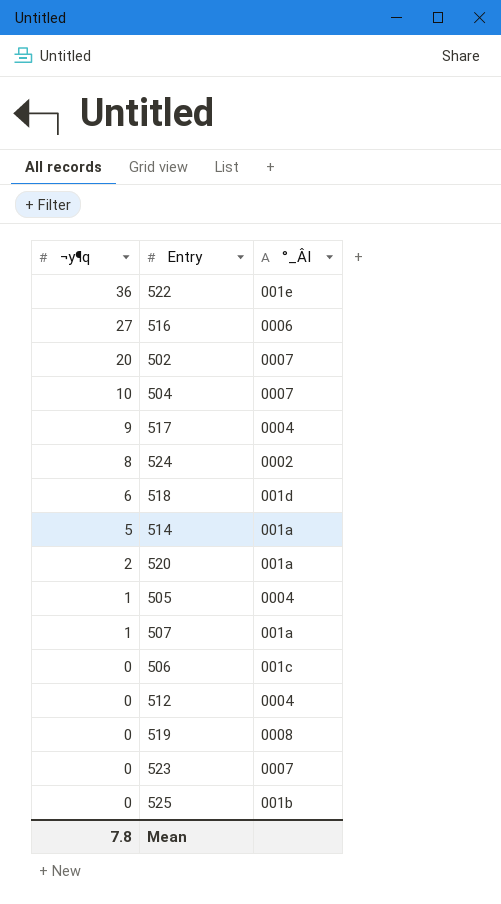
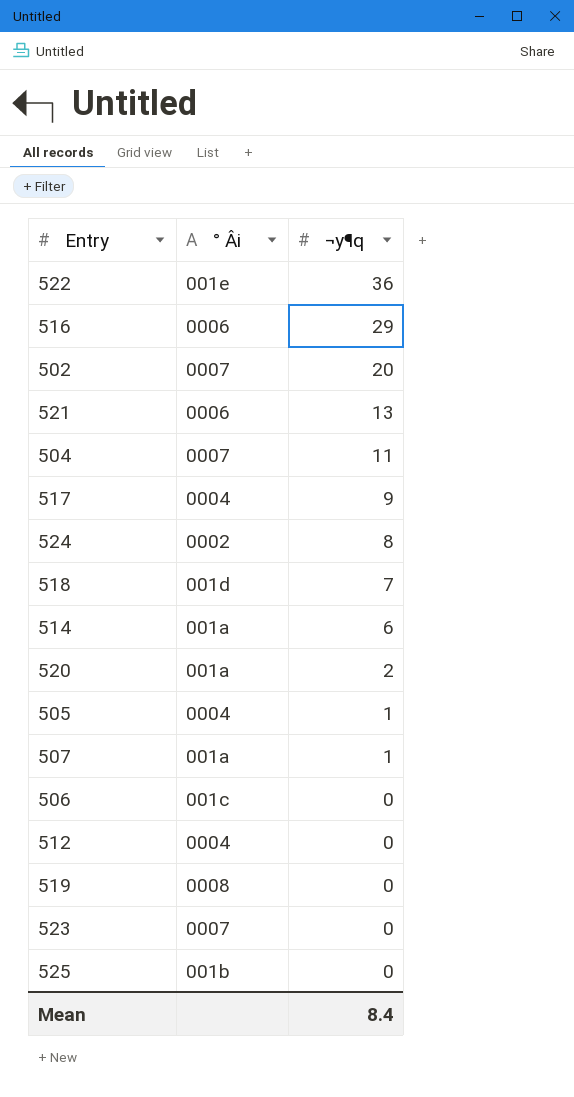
column name: °_ÂI -> ° Âi
column ¬y¶q | position: 1 -> 3
516 | ¬y¶q: 27 -> 29
row 521: none -> 0006 | 13
504 | ¬y¶q: 10 -> 11
518 | ¬y¶q: 6 -> 7
514 | ¬y¶q: 5 -> 6
Mean | ¬y¶q: 7.8 -> 8.4

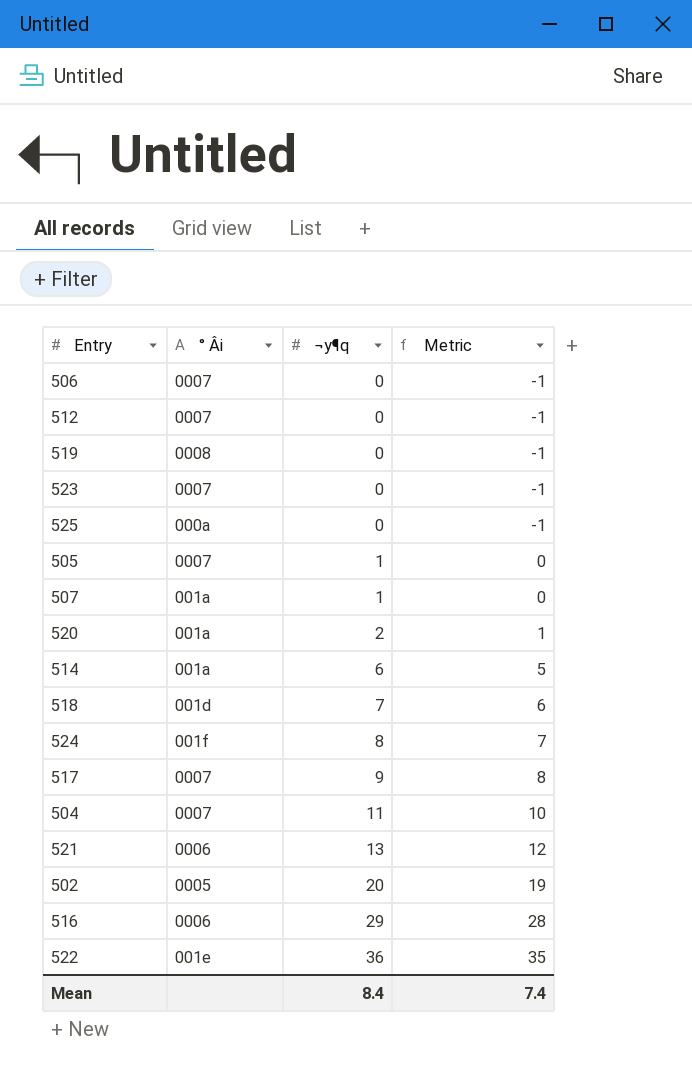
row order: ¬y¶q descending -> ¬y¶q ascending
column Metric | formula: none -> [¬y¶q] - 1
506 | ° Âi: 001c -> 0007
512 | ° Âi: 0004 -> 0007
525 | ° Âi: 001b -> 000a
505 | ° Âi: 0004 -> 0007
524 | ° Âi: 0002 -> 001f
517 | ° Âi: 0004 -> 0007
502 | ° Âi: 0007 -> 0005

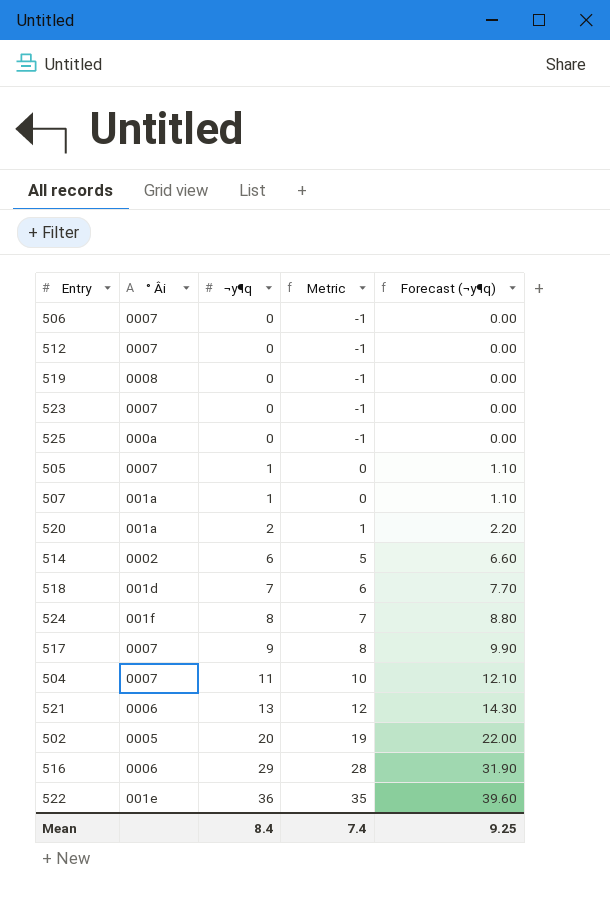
column Forecast (¬y¶q) | formula: none -> [¬y¶q] * 1.1
514 | ° Âi: 001a -> 0002

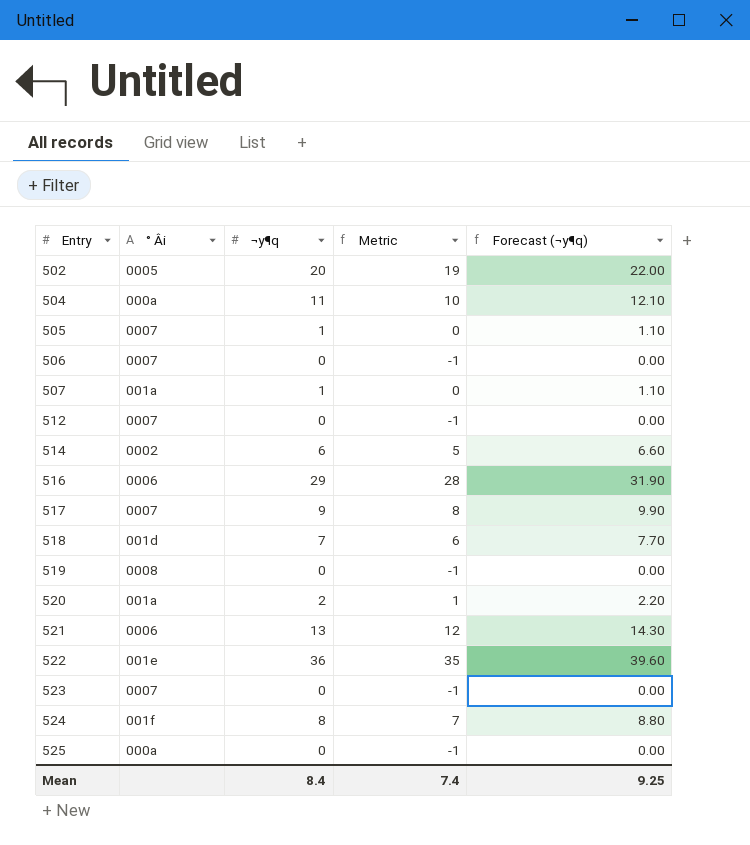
row order: ¬y¶q ascending -> Entry ascending
504 | ° Âi: 0007 -> 000a

